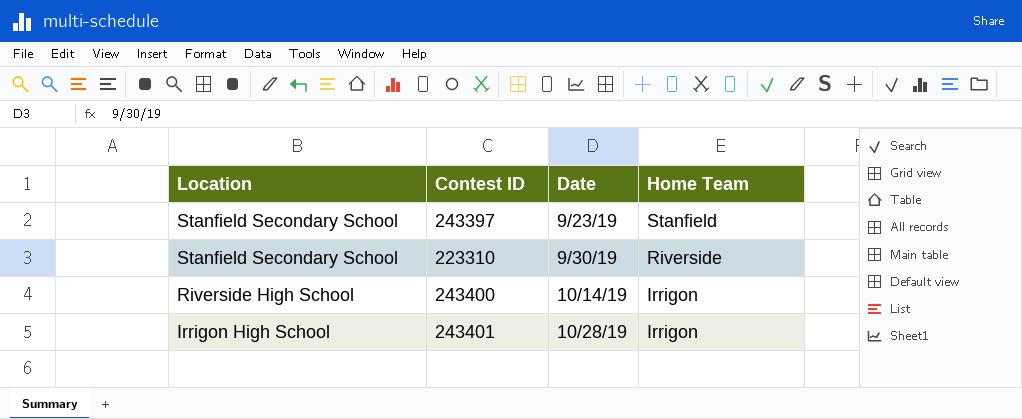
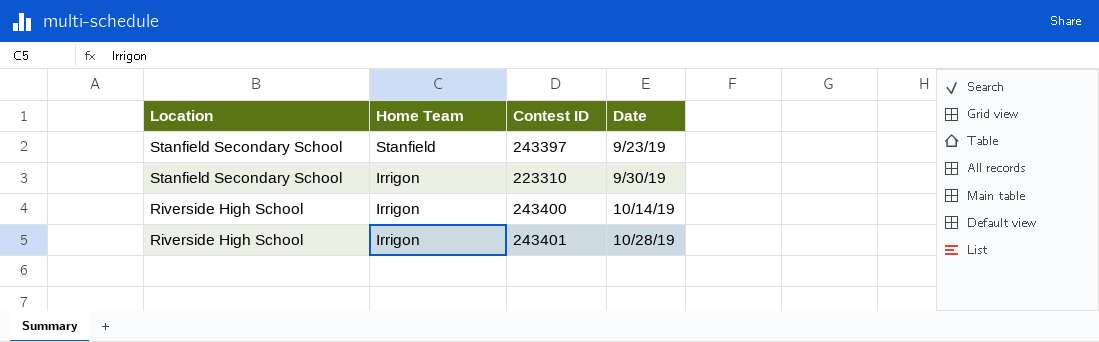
column Home Team | position: 4 -> 2
223310 | Home Team: Riverside -> Irrigon
243401 | Location: Irrigon High School -> Riverside High School

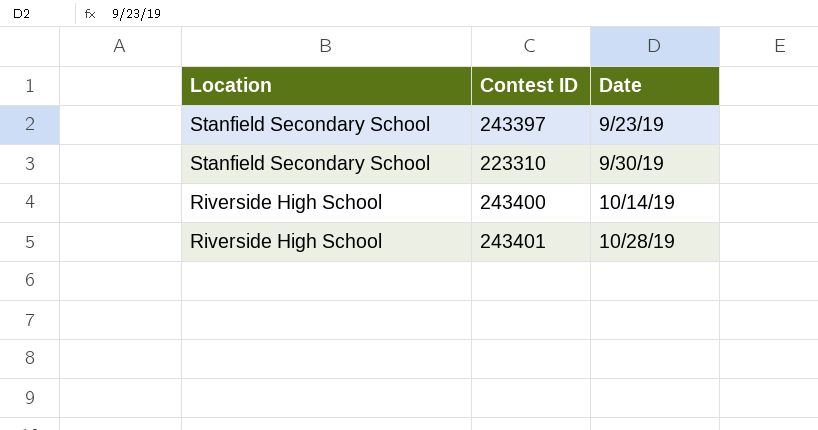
column Home Team | position: 2 -> none

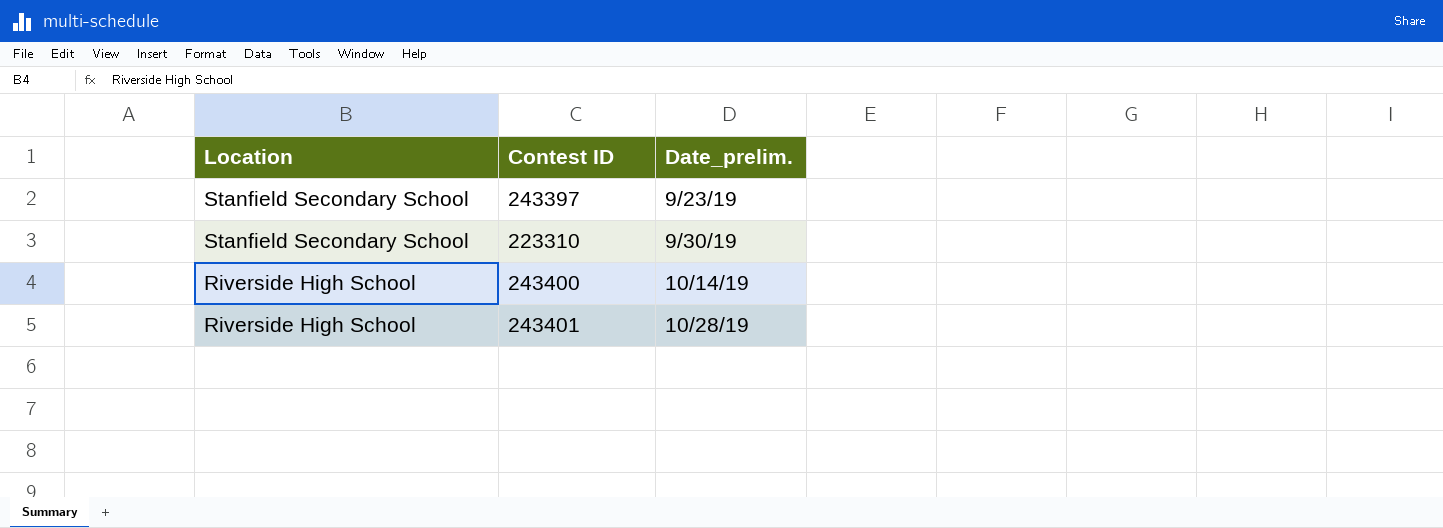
column name: Date -> Date_prelim.

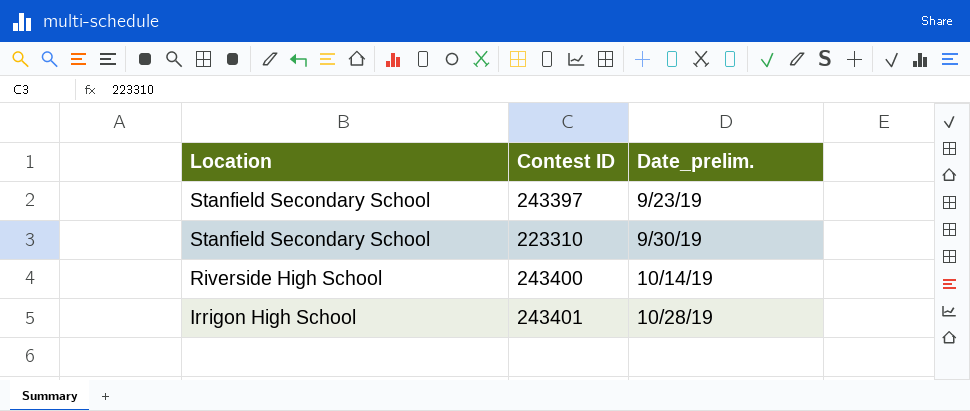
243401 | Location: Riverside High School -> Irrigon High School

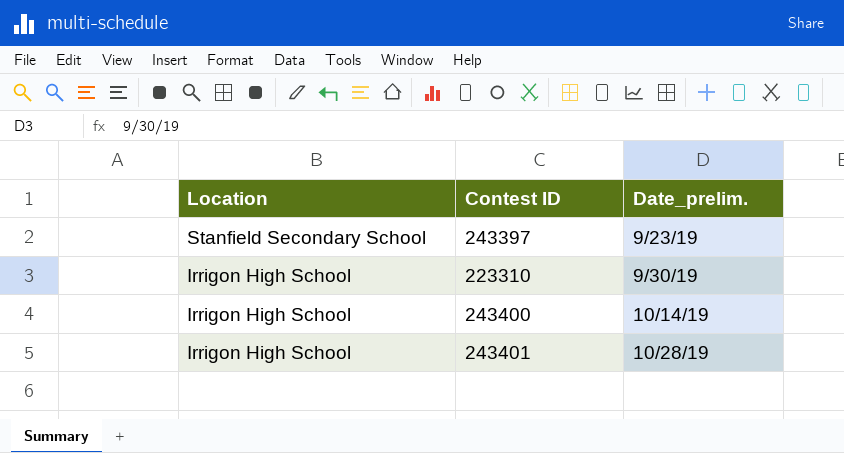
223310 | Location: Stanfield Secondary School -> Irrigon High School
243400 | Location: Riverside High School -> Irrigon High School

